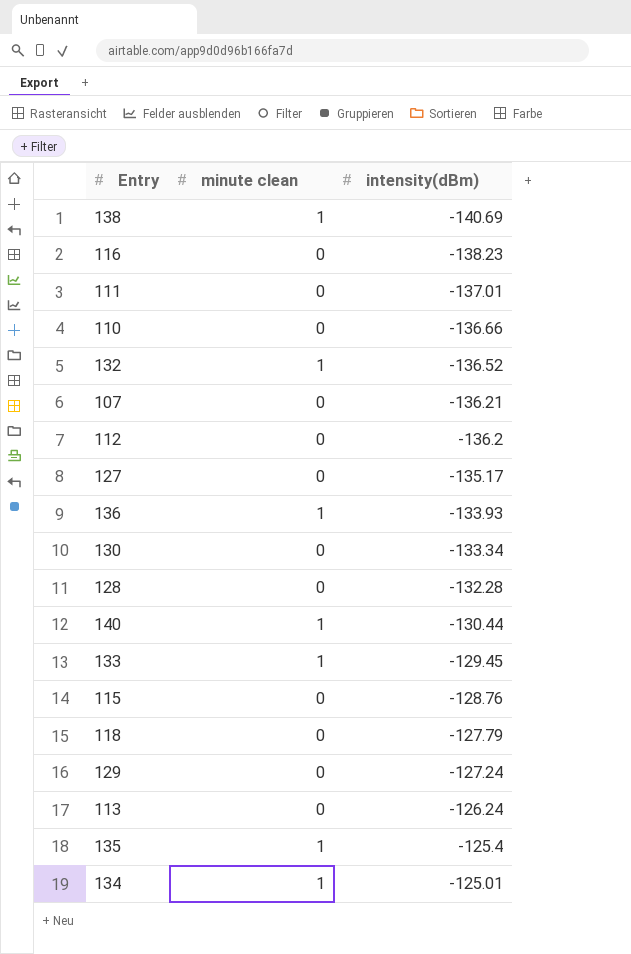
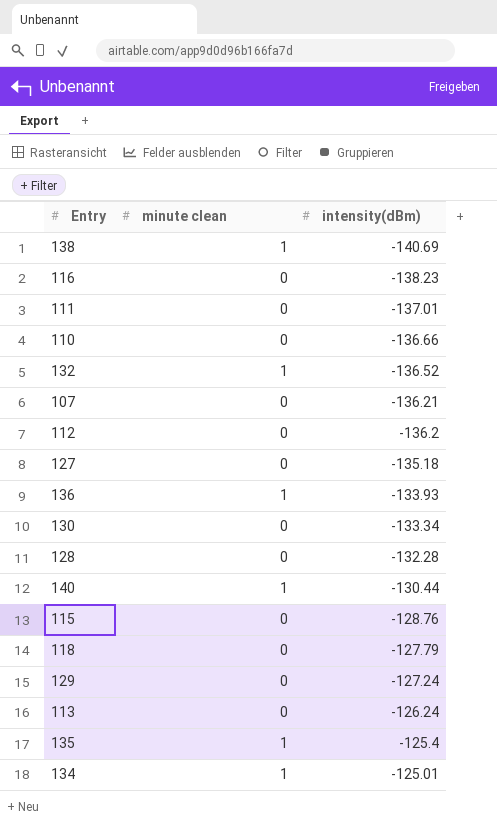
row 133: 1 | -129.45 -> none
127 | intensity(dBm): -135.17 -> -135.18

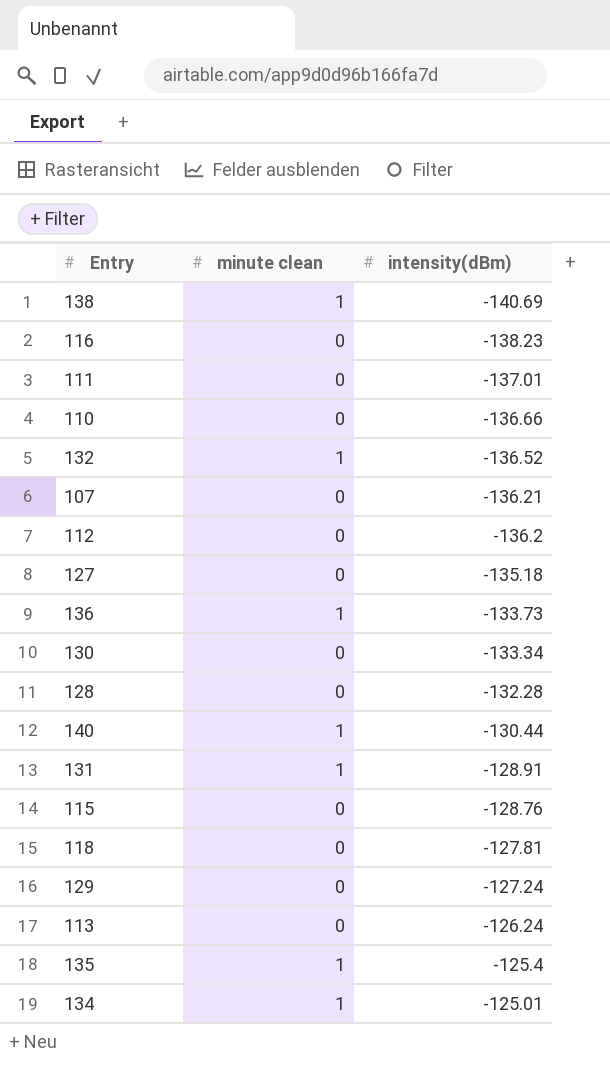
136 | intensity(dBm): -133.93 -> -133.73
row 131: none -> 1 | -128.91
118 | intensity(dBm): -127.79 -> -127.81

